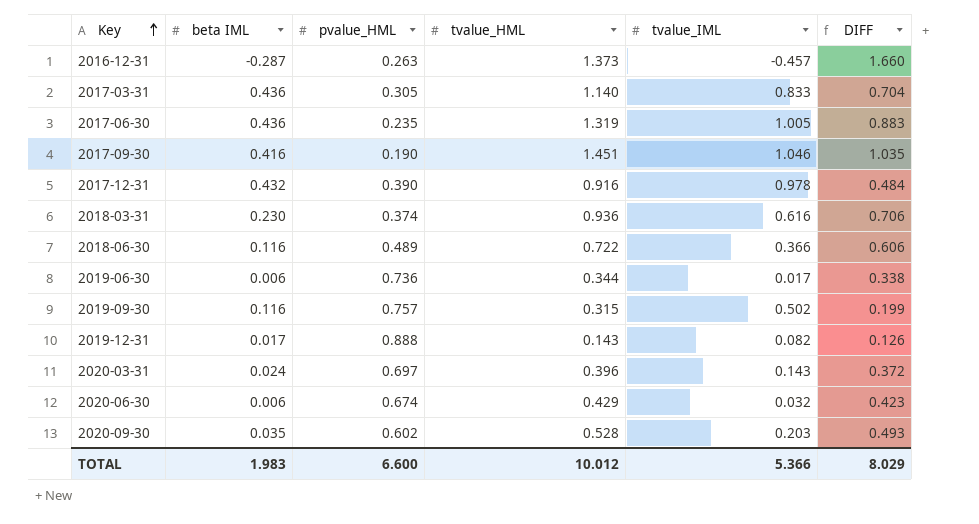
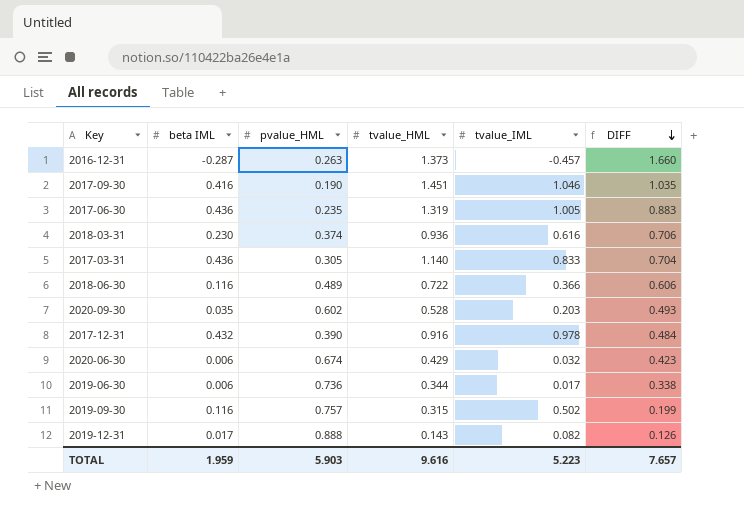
row order: Key ascending -> DIFF descending
row 2020-03-31: 0.024 | 0.697 | 0.396 | 0.143 | 0.372 -> none
TOTAL | beta IML: 1.983 -> 1.959
TOTAL | pvalue_HML: 6.600 -> 5.903
TOTAL | tvalue_HML: 10.012 -> 9.616
TOTAL | tvalue_IML: 5.366 -> 5.223
TOTAL | DIFF: 8.029 -> 7.657

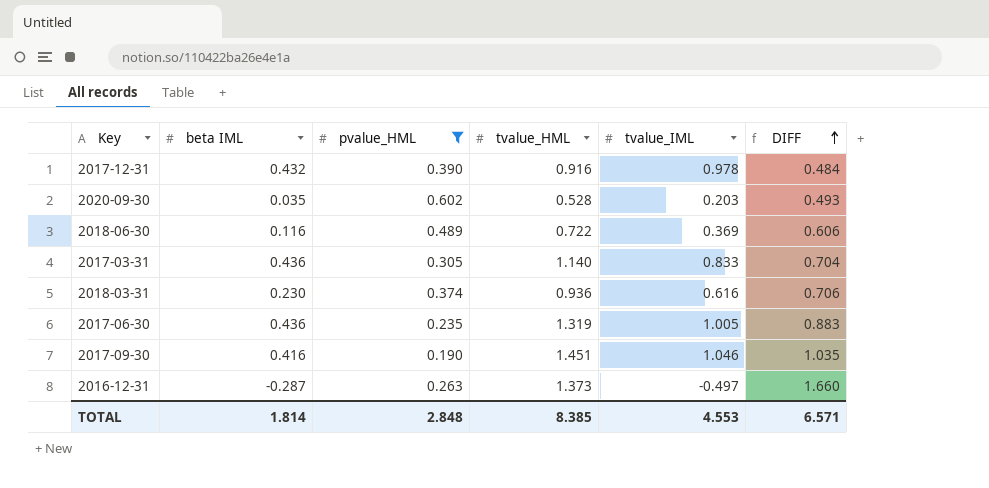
filter: none -> pvalue_HML <= 0.602
row order: DIFF descending -> DIFF ascending
2018-06-30 | tvalue_IML: 0.366 -> 0.369
2016-12-31 | tvalue_IML: -0.457 -> -0.497
TOTAL | beta IML: 1.959 -> 1.814
TOTAL | pvalue_HML: 5.903 -> 2.848
TOTAL | tvalue_HML: 9.616 -> 8.385
TOTAL | tvalue_IML: 5.223 -> 4.553
TOTAL | DIFF: 7.657 -> 6.571

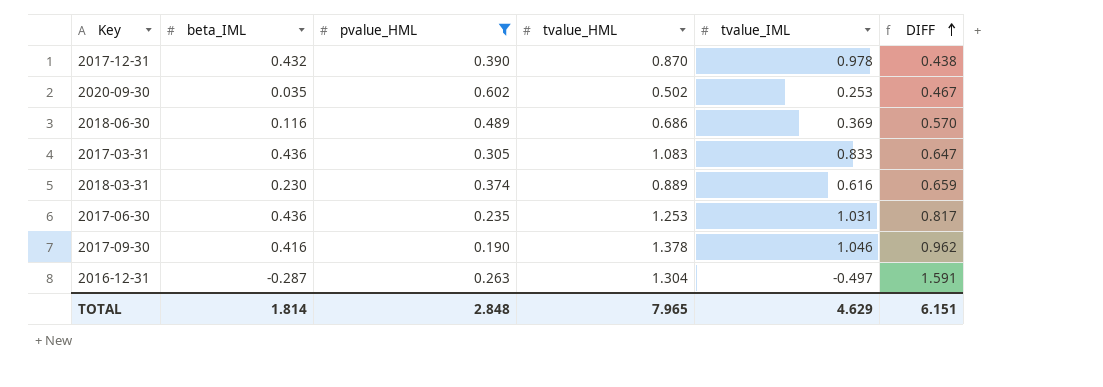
column name: beta IML -> beta_IML
2017-12-31 | tvalue_HML: 0.916 -> 0.870
2017-12-31 | DIFF: 0.484 -> 0.438
2020-09-30 | tvalue_HML: 0.528 -> 0.502
2020-09-30 | tvalue_IML: 0.203 -> 0.253
2020-09-30 | DIFF: 0.493 -> 0.467
2018-06-30 | tvalue_HML: 0.722 -> 0.686
2018-06-30 | DIFF: 0.606 -> 0.570
2017-03-31 | tvalue_HML: 1.140 -> 1.083
2017-03-31 | DIFF: 0.704 -> 0.647
2018-03-31 | tvalue_HML: 0.936 -> 0.889
2018-03-31 | DIFF: 0.706 -> 0.659
2017-06-30 | tvalue_HML: 1.319 -> 1.253
2017-06-30 | tvalue_IML: 1.005 -> 1.031
2017-06-30 | DIFF: 0.883 -> 0.817
2017-09-30 | tvalue_HML: 1.451 -> 1.378
2017-09-30 | DIFF: 1.035 -> 0.962
2016-12-31 | tvalue_HML: 1.373 -> 1.304
2016-12-31 | DIFF: 1.660 -> 1.591
TOTAL | tvalue_HML: 8.385 -> 7.965
TOTAL | tvalue_IML: 4.553 -> 4.629
TOTAL | DIFF: 6.571 -> 6.151

